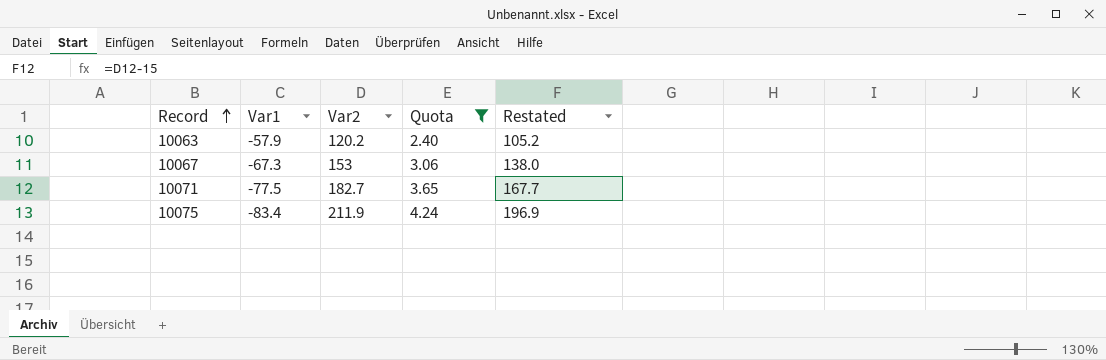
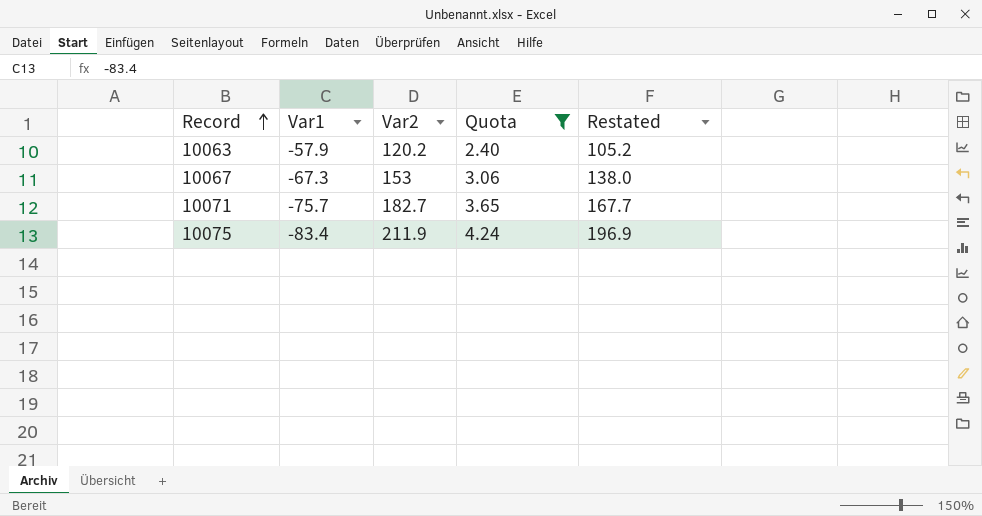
10071 | Var1: -77.5 -> -75.7

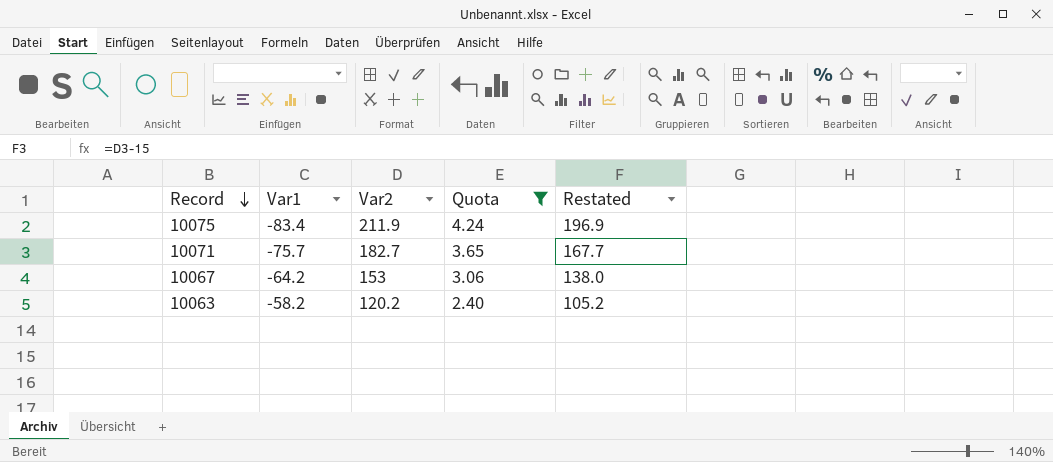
row order: Record ascending -> Record descending
10067 | Var1: -67.3 -> -64.2
10063 | Var1: -57.9 -> -58.2

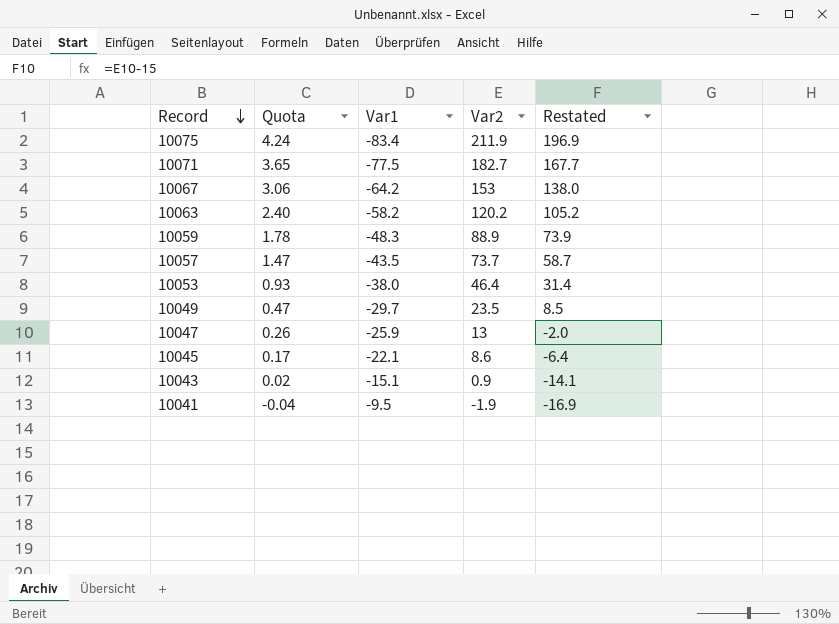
filter: Quota >= 2.40 -> none
column Quota | position: 4 -> 2
10071 | Var1: -75.7 -> -77.5

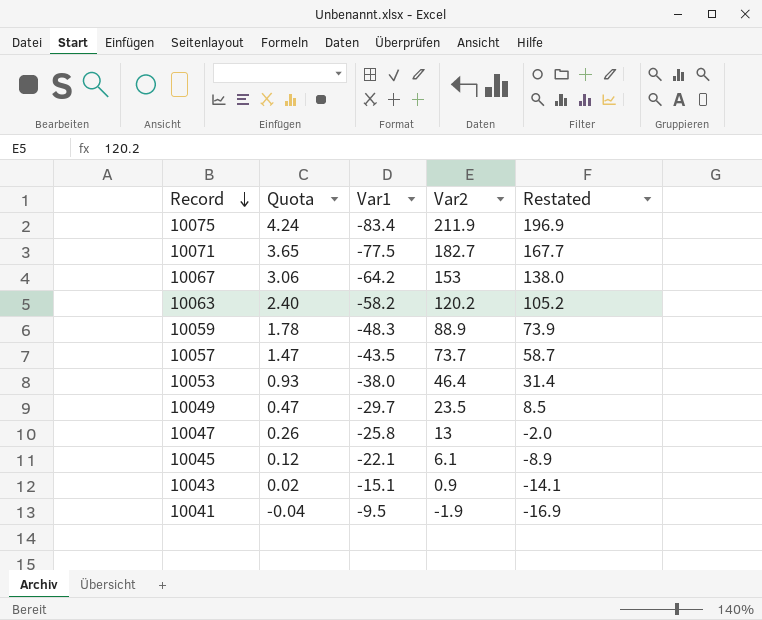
10047 | Var1: -25.9 -> -25.8
10045 | Quota: 0.17 -> 0.12
10045 | Var2: 8.6 -> 6.1
10045 | Restated: -6.4 -> -8.9

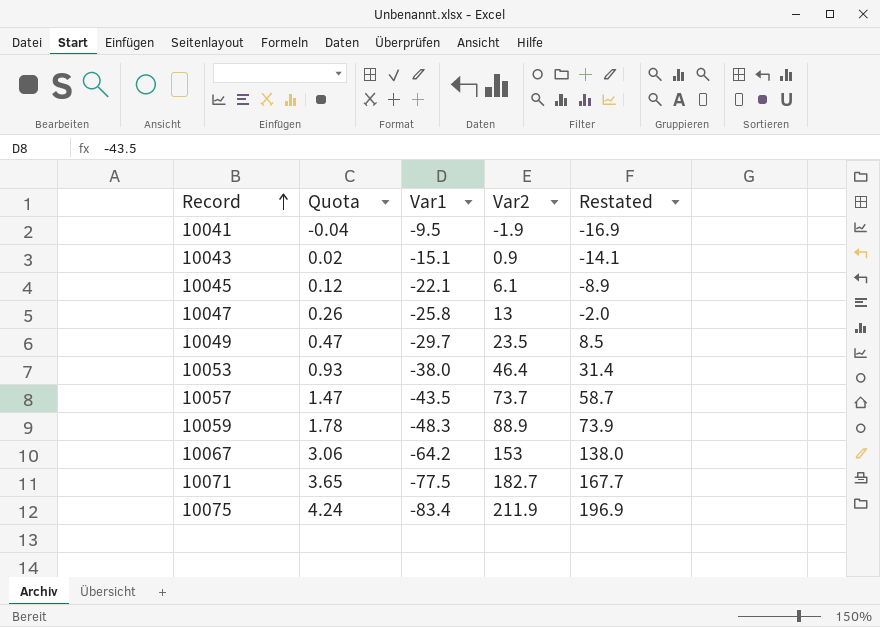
row order: Record descending -> Record ascending
row 10063: 2.40 | -58.2 | 120.2 | 105.2 -> none

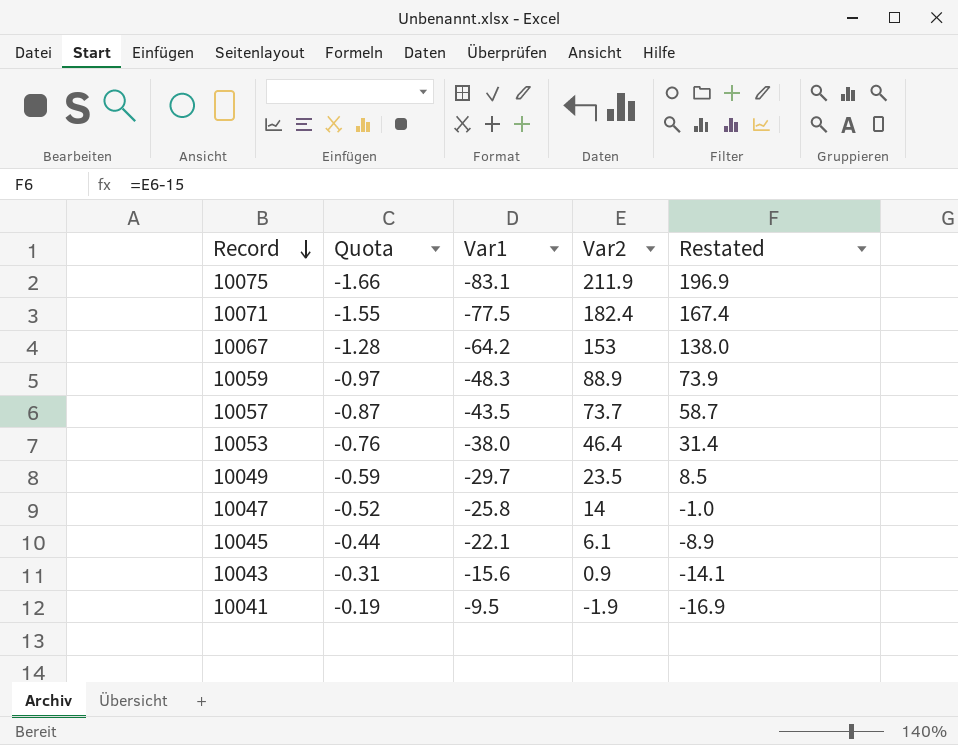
row order: Record ascending -> Record descending
column Quota | formula: [Var2] * 0.02 -> [Var1] * 0.02
10075 | Var1: -83.4 -> -83.1
10071 | Var2: 182.7 -> 182.4
10071 | Restated: 167.7 -> 167.4
10047 | Var2: 13 -> 14
10047 | Restated: -2.0 -> -1.0
10043 | Var1: -15.1 -> -15.6

